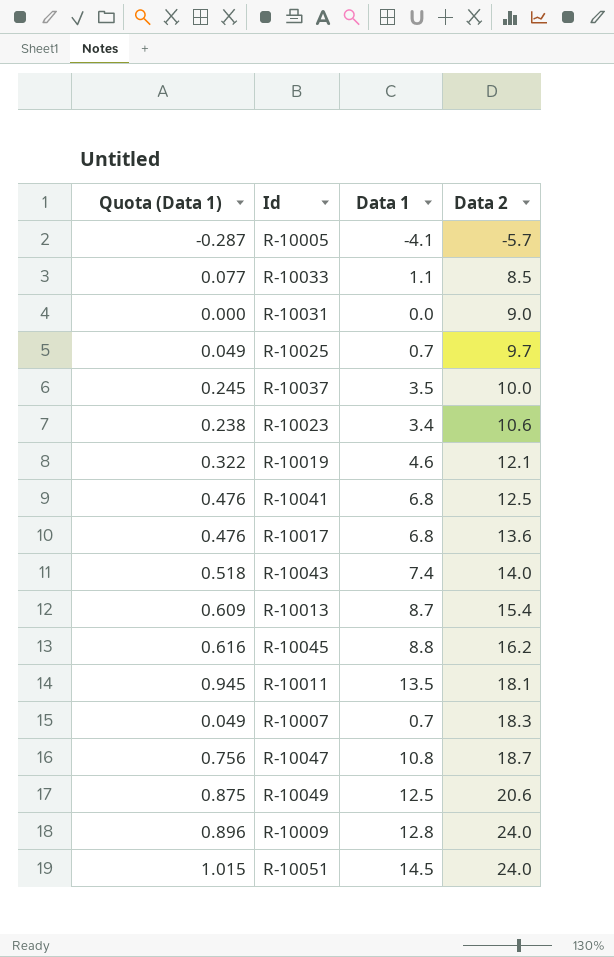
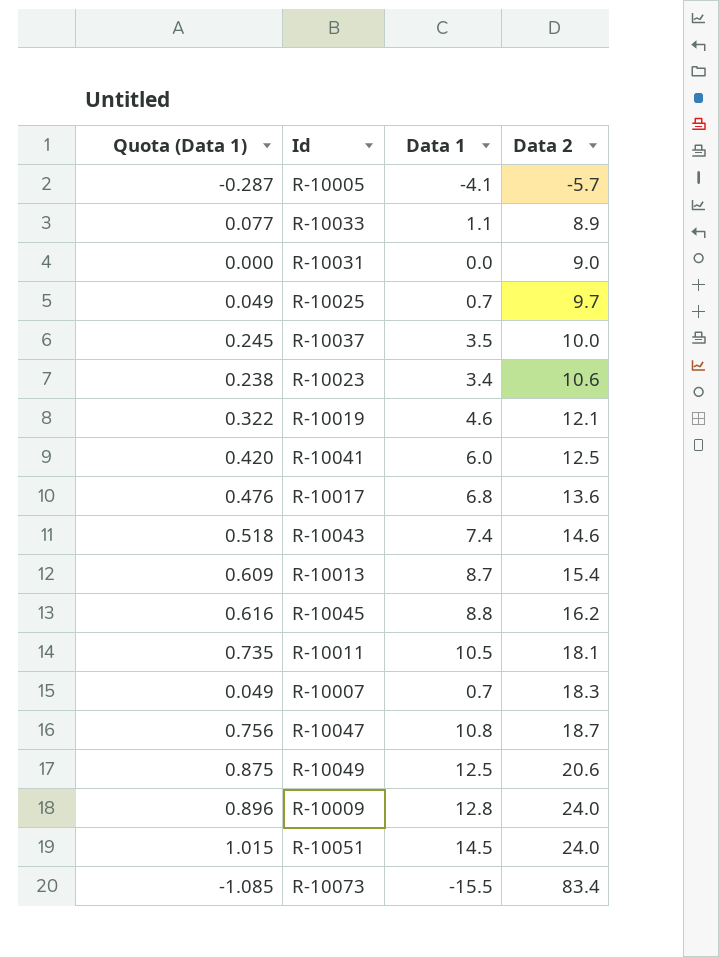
R-10033 | Data 2: 8.5 -> 8.9
R-10041 | Quota (Data 1): 0.476 -> 0.420
R-10041 | Data 1: 6.8 -> 6.0
R-10043 | Data 2: 14.0 -> 14.6
R-10011 | Quota (Data 1): 0.945 -> 0.735
R-10011 | Data 1: 13.5 -> 10.5
row R-10073: none -> -1.085 | -15.5 | 83.4

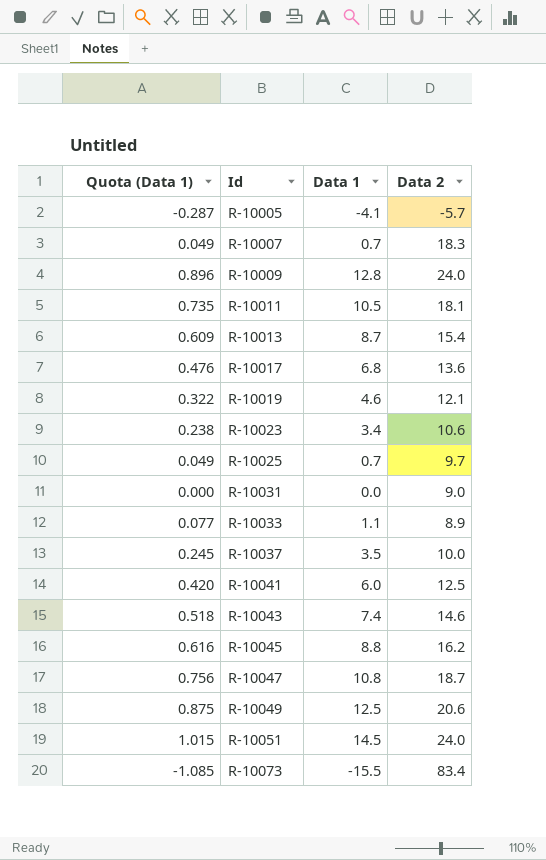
row order: Data 2 ascending -> Id ascending

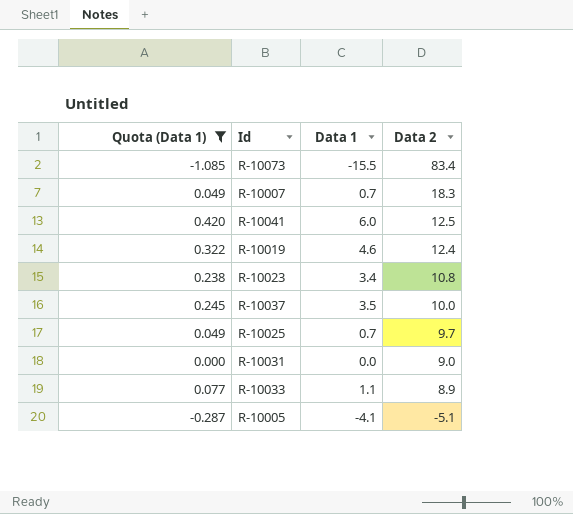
filter: none -> Quota (Data 1) <= 0.420
row order: Id ascending -> Data 2 descending
R-10019 | Data 2: 12.1 -> 12.4
R-10023 | Data 2: 10.6 -> 10.8
R-10005 | Data 2: -5.7 -> -5.1

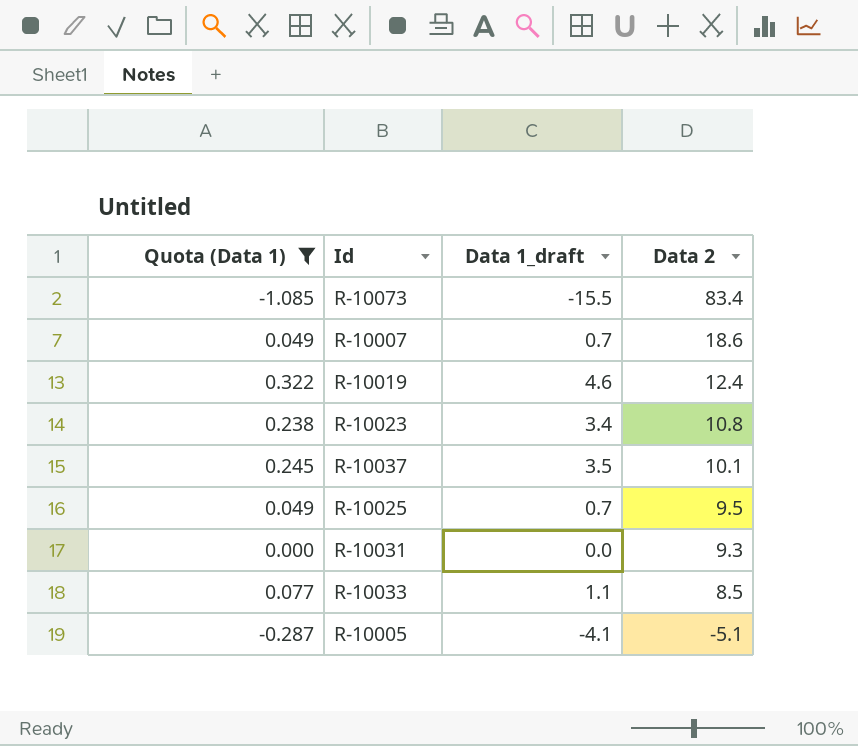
column name: Data 1 -> Data 1_draft
row R-10041: 0.420 | 6.0 | 12.5 -> none
R-10007 | Data 2: 18.3 -> 18.6
R-10037 | Data 2: 10.0 -> 10.1
R-10025 | Data 2: 9.7 -> 9.5
R-10031 | Data 2: 9.0 -> 9.3
R-10033 | Data 2: 8.9 -> 8.5

